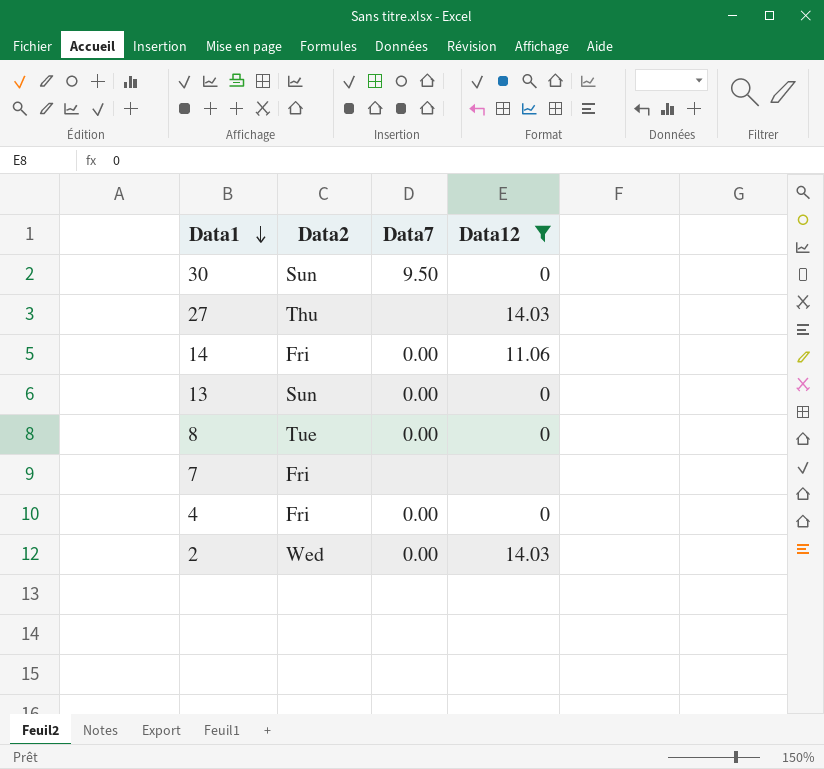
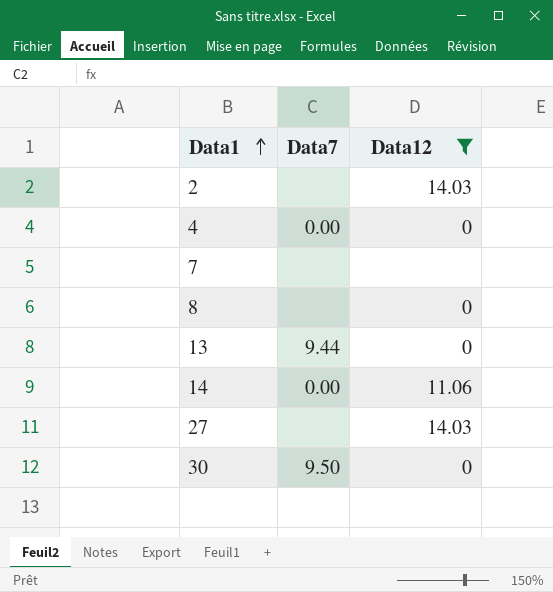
row order: Data1 descending -> Data1 ascending
column Data2 | position: 2 -> none
2 | Data7: 0.00 -> none
8 | Data7: 0.00 -> none
13 | Data7: 0.00 -> 9.44

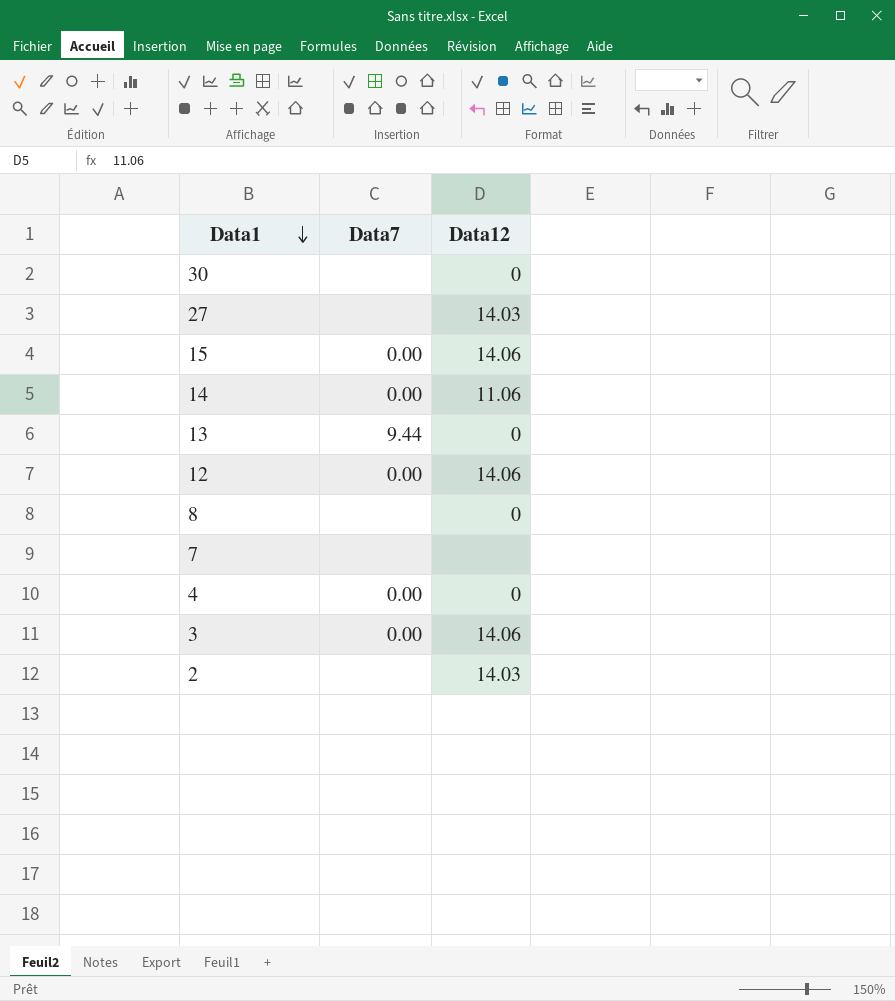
filter: Data12 != 14.06 -> none
row order: Data1 ascending -> Data1 descending
30 | Data7: 9.50 -> none

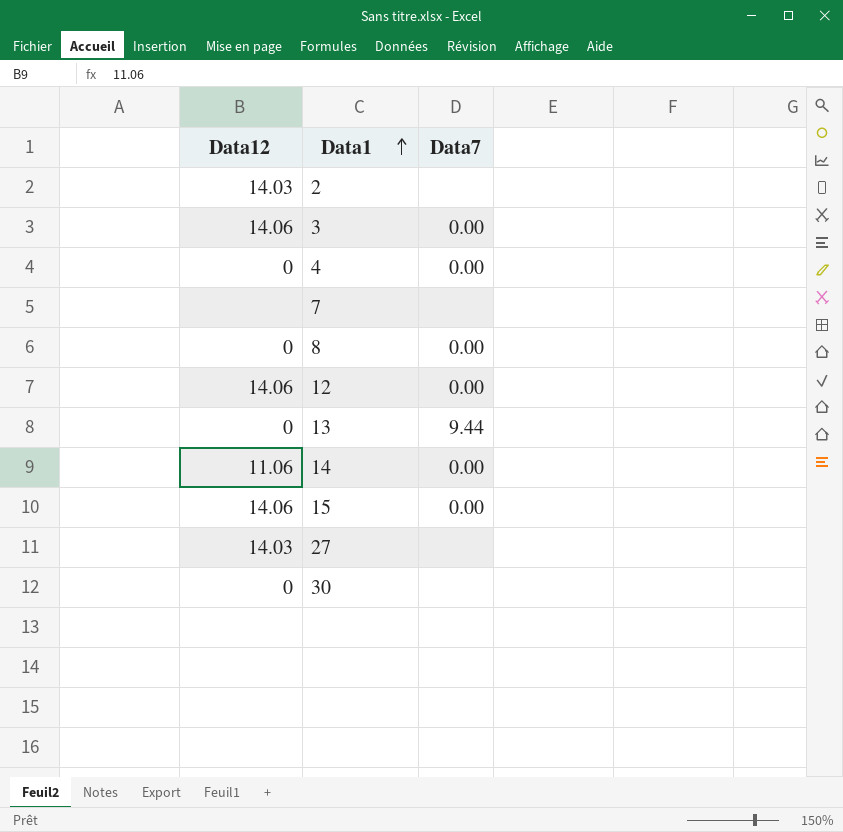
row order: Data1 descending -> Data1 ascending
column Data12 | position: 3 -> 1
8 | Data7: none -> 0.00

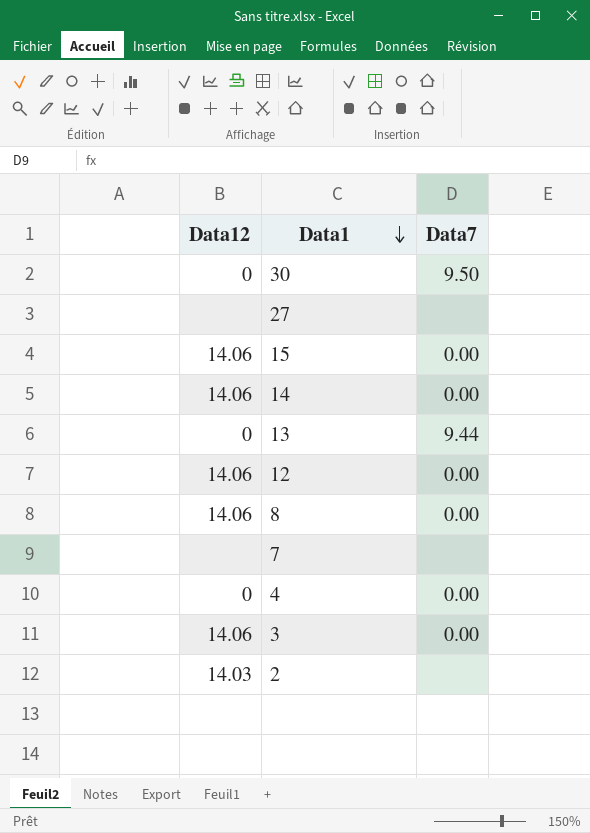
row order: Data1 ascending -> Data1 descending
30 | Data7: none -> 9.50
27 | Data12: 14.03 -> none
14 | Data12: 11.06 -> 14.06
8 | Data12: 0 -> 14.06

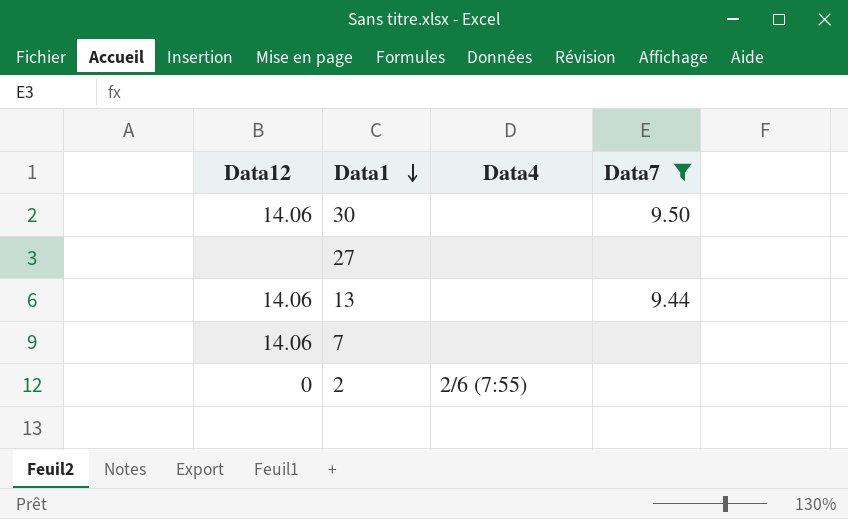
filter: none -> Data7 != 0.00
column Data4 | position: none -> 3
30 | Data12: 0 -> 14.06
13 | Data12: 0 -> 14.06
7 | Data12: none -> 14.06
2 | Data12: 14.03 -> 0

